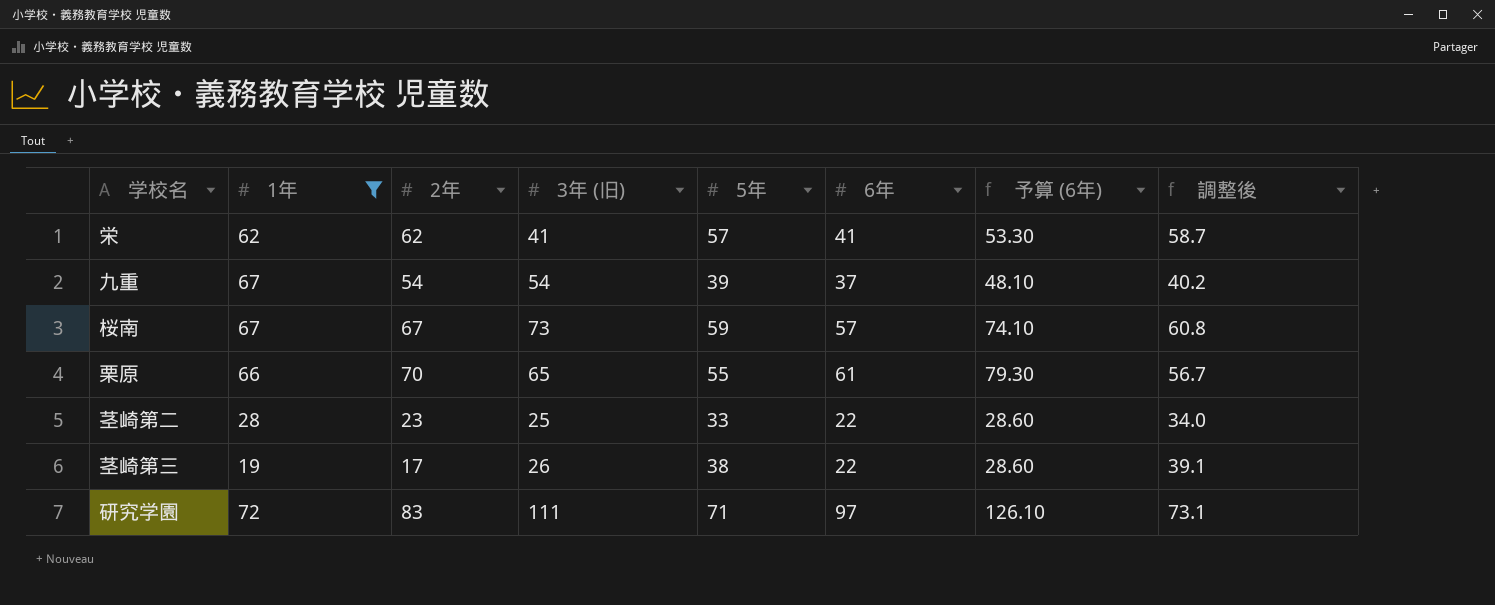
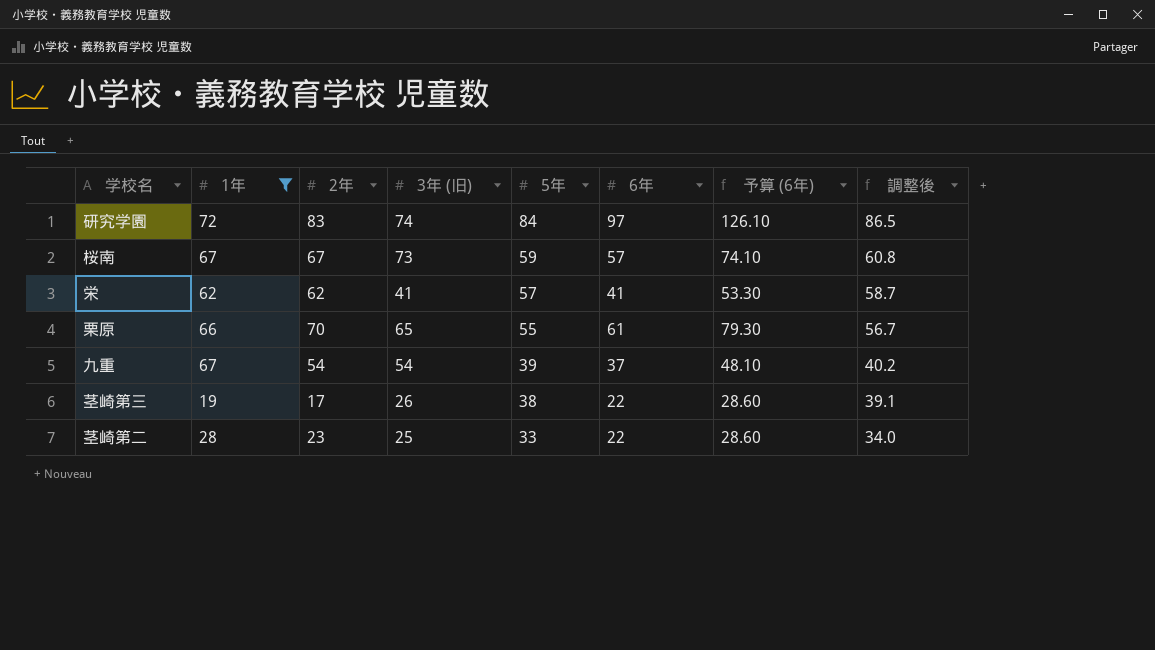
row order: none -> 5年 descending
研究学園 | 3年 (旧): 111 -> 74
研究学園 | 5年: 71 -> 84
研究学園 | 調整後: 73.1 -> 86.5

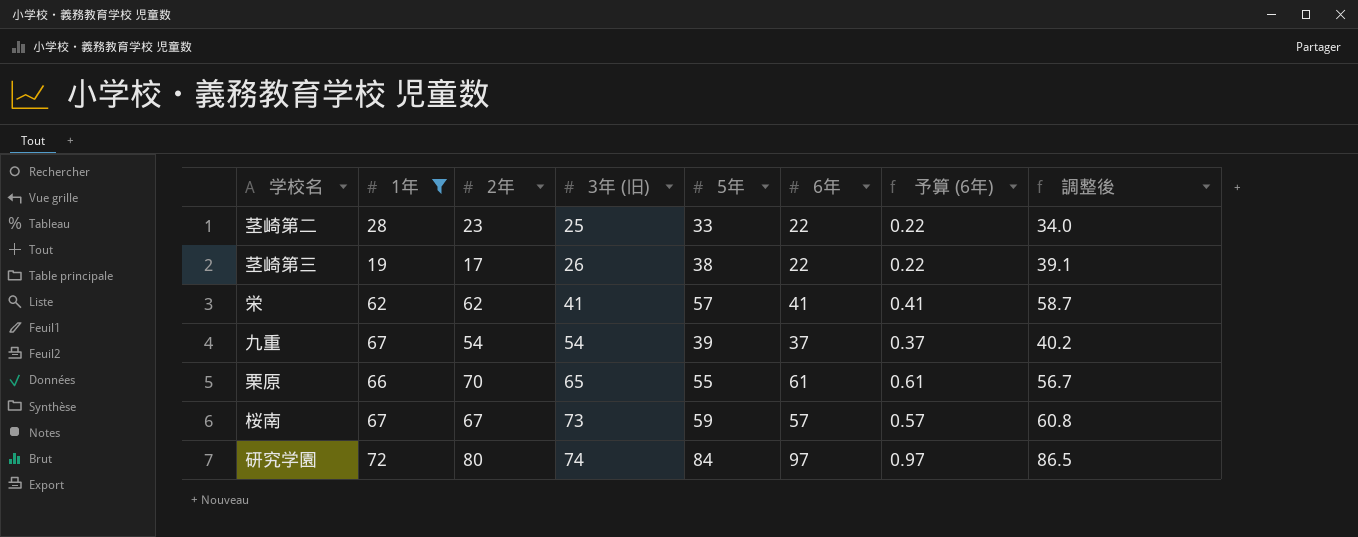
row order: 5年 descending -> 3年 (旧) ascending
column 予算 (6年) | formula: [6年] * 1.3 -> [6年] * 0.01
研究学園 | 2年: 83 -> 80

